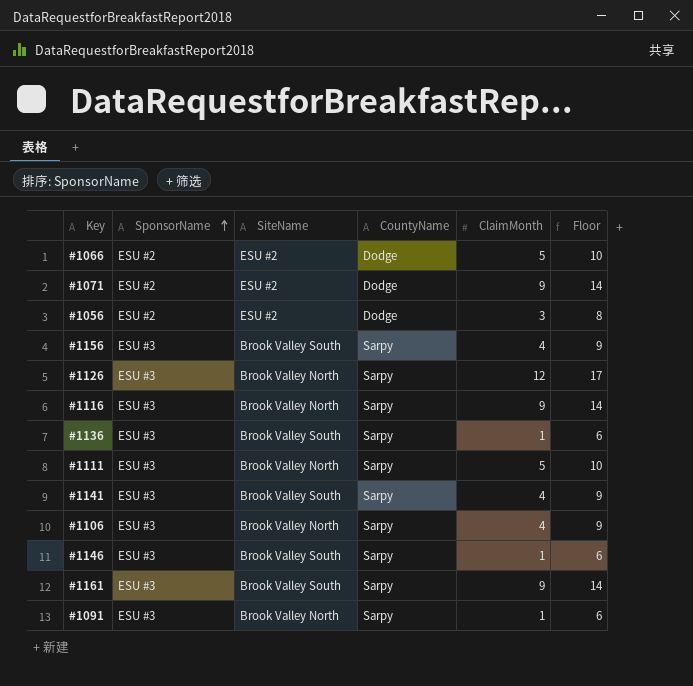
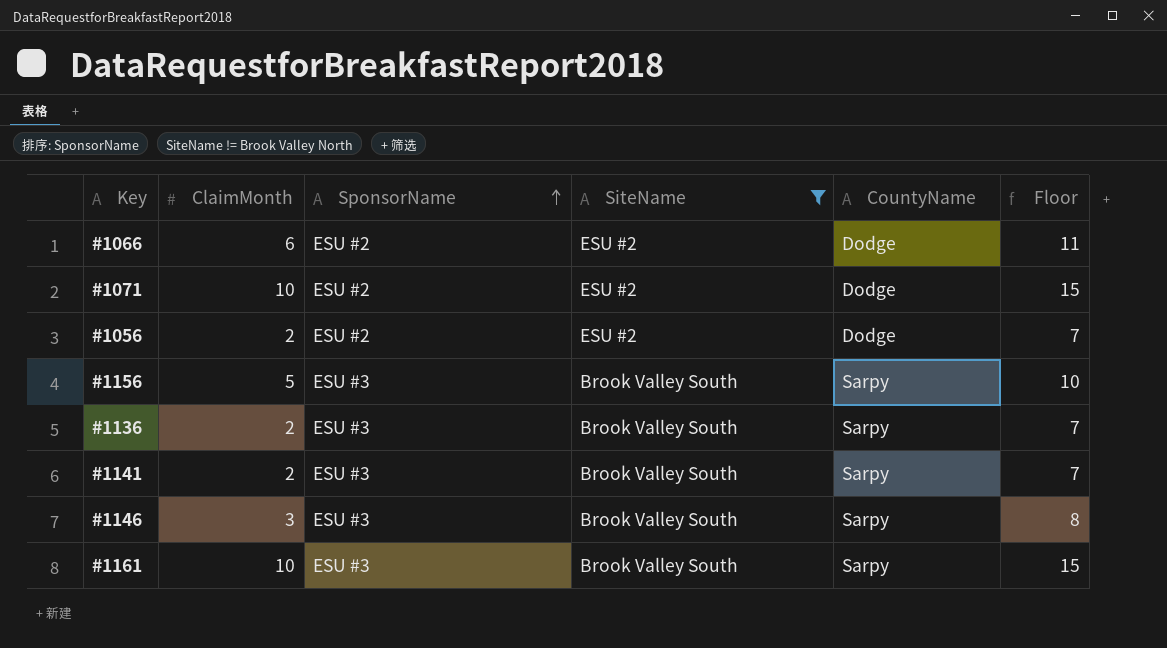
filter: none -> SiteName != Brook Valley North
column ClaimMonth | position: 5 -> 2
#1066 | ClaimMonth: 5 -> 6
#1066 | Floor: 10 -> 11
#1071 | ClaimMonth: 9 -> 10
#1071 | Floor: 14 -> 15
#1056 | ClaimMonth: 3 -> 2
#1056 | Floor: 8 -> 7
#1156 | ClaimMonth: 4 -> 5
#1156 | Floor: 9 -> 10
#1136 | ClaimMonth: 1 -> 2
#1136 | Floor: 6 -> 7
#1141 | ClaimMonth: 4 -> 2
#1141 | Floor: 9 -> 7
#1146 | ClaimMonth: 1 -> 3
#1146 | Floor: 6 -> 8
#1161 | ClaimMonth: 9 -> 10
#1161 | Floor: 14 -> 15

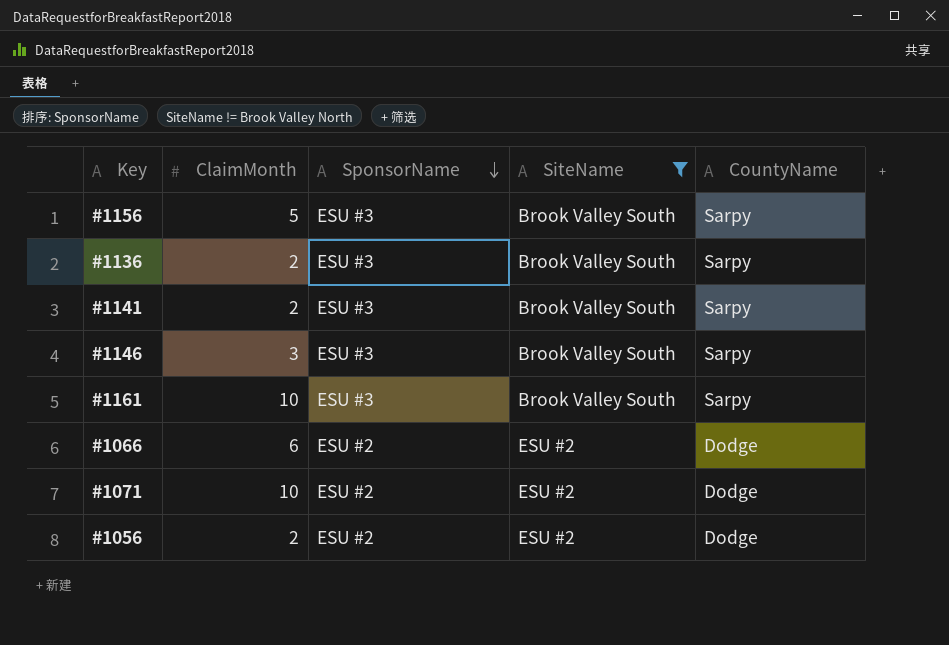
row order: SponsorName ascending -> SponsorName descending
column Floor | formula: [ClaimMonth] + 5 -> none

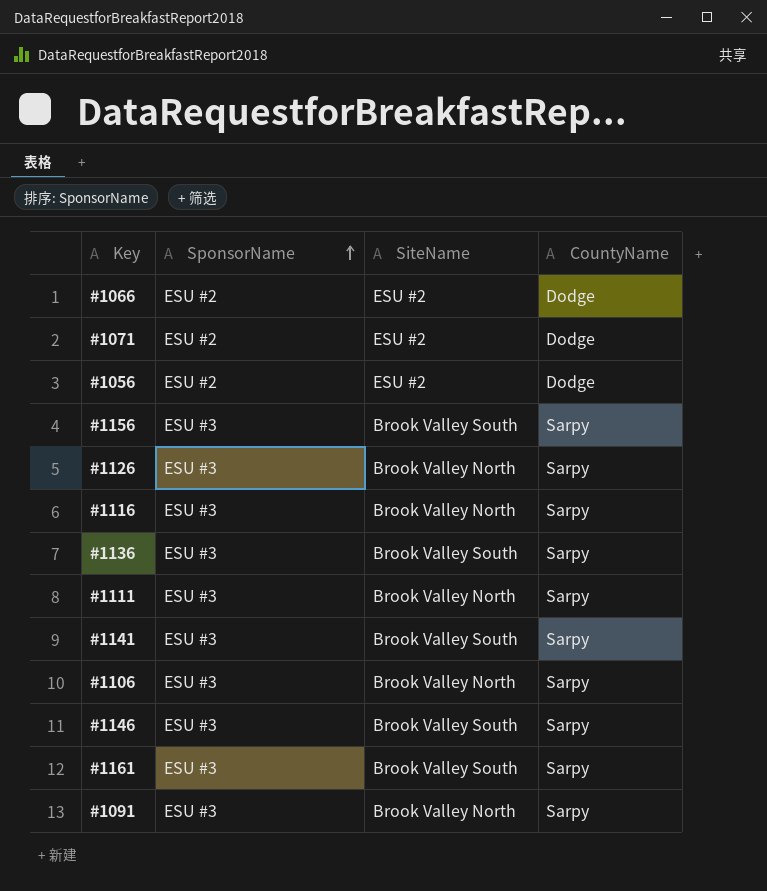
filter: SiteName != Brook Valley North -> none
row order: SponsorName descending -> SponsorName ascending
column ClaimMonth | position: 2 -> none

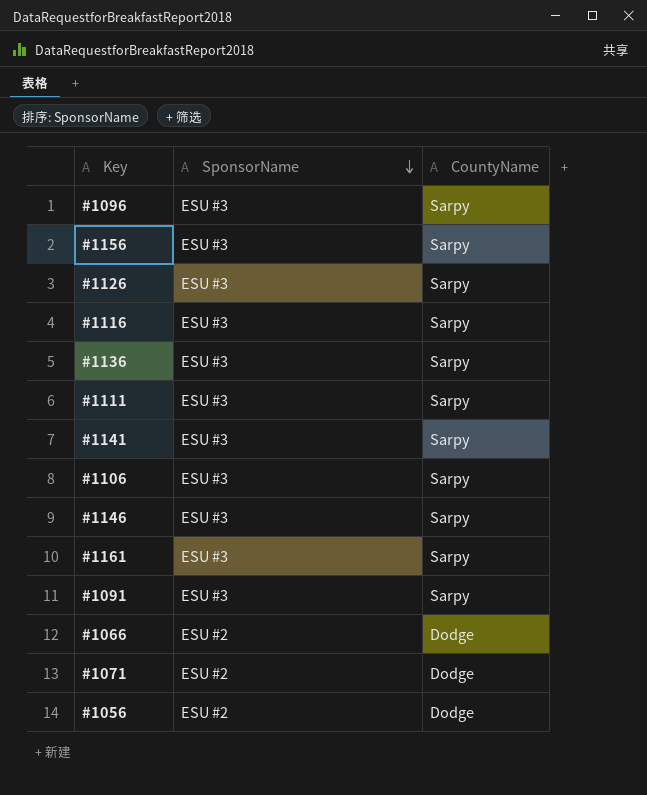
row order: SponsorName ascending -> SponsorName descending
column SiteName | position: 3 -> none
row #1096: none -> ESU #3 | Sarpy

